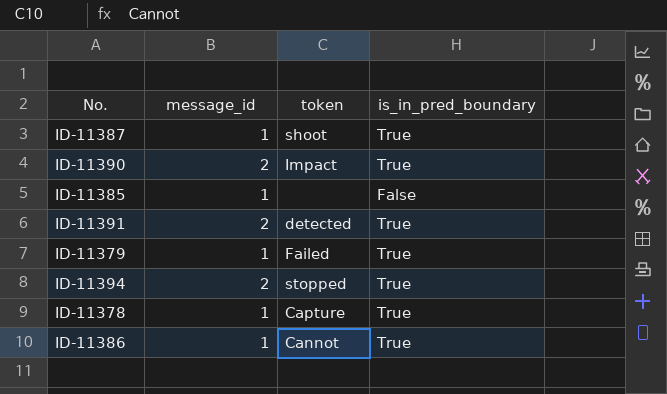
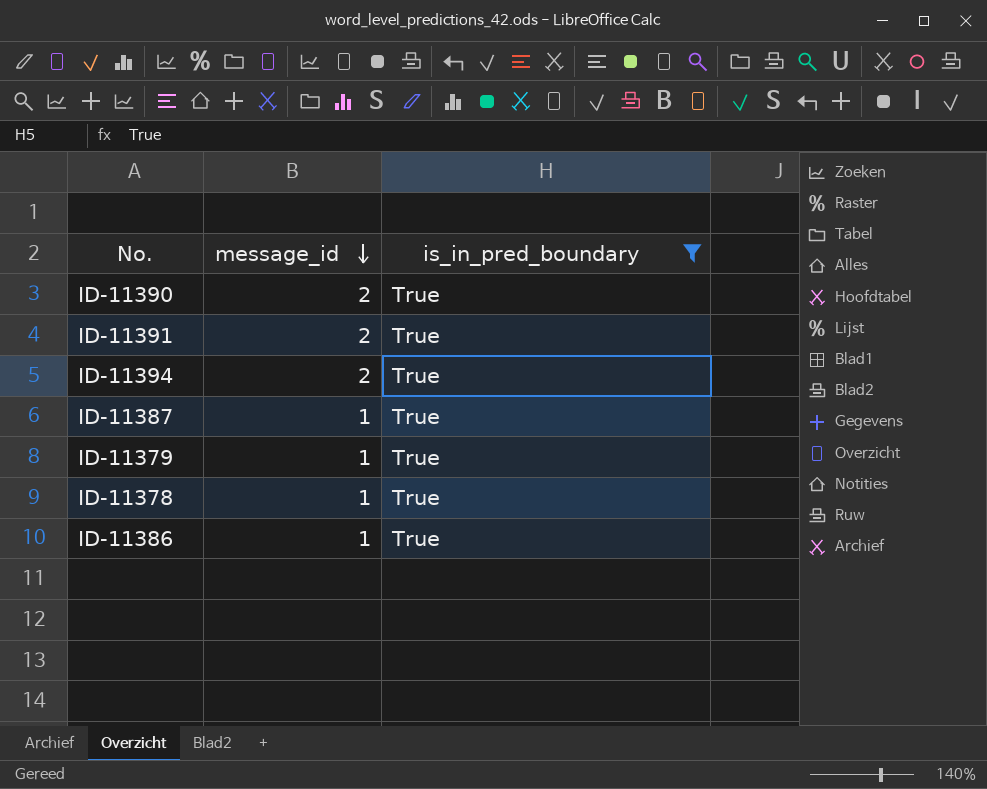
filter: none -> is_in_pred_boundary = True
row order: none -> message_id descending
column token | position: 3 -> none

